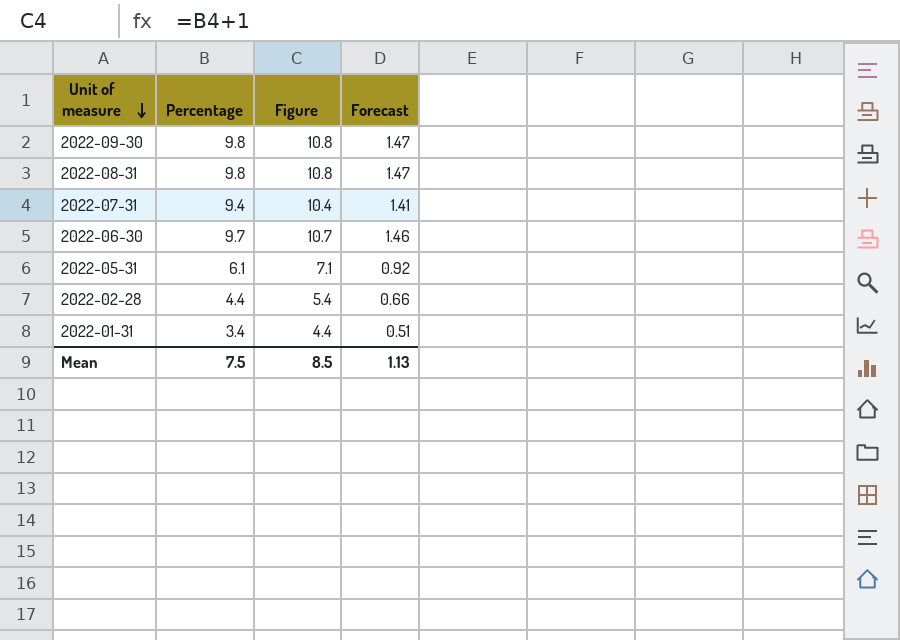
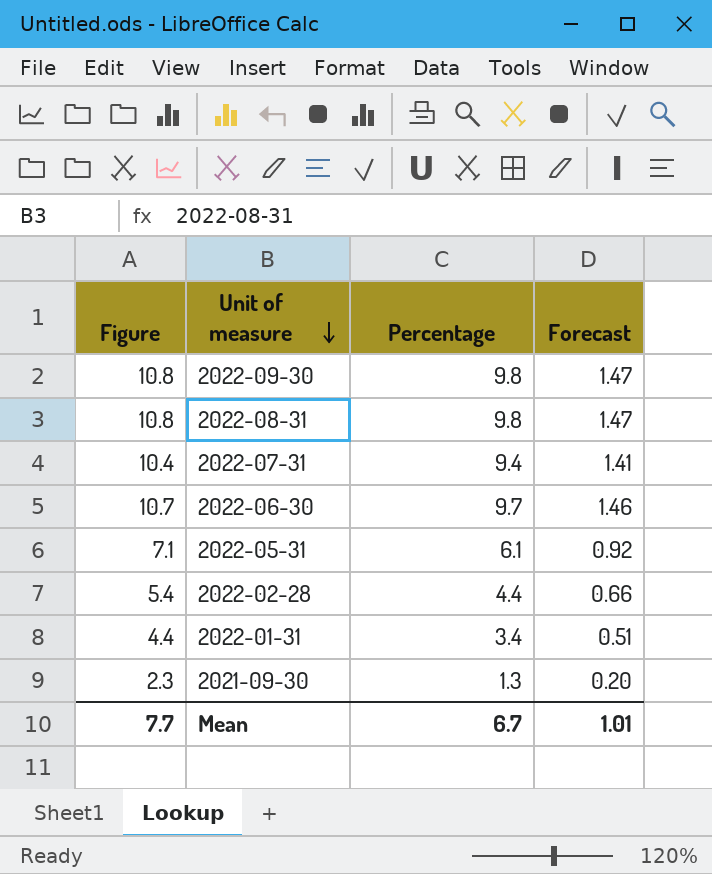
column Figure | position: 3 -> 1
row 2021-09-30: none -> 2.3 | 1.3 | 0.20
Mean | Figure: 8.5 -> 7.7
Mean | Percentage: 7.5 -> 6.7
Mean | Forecast: 1.13 -> 1.01

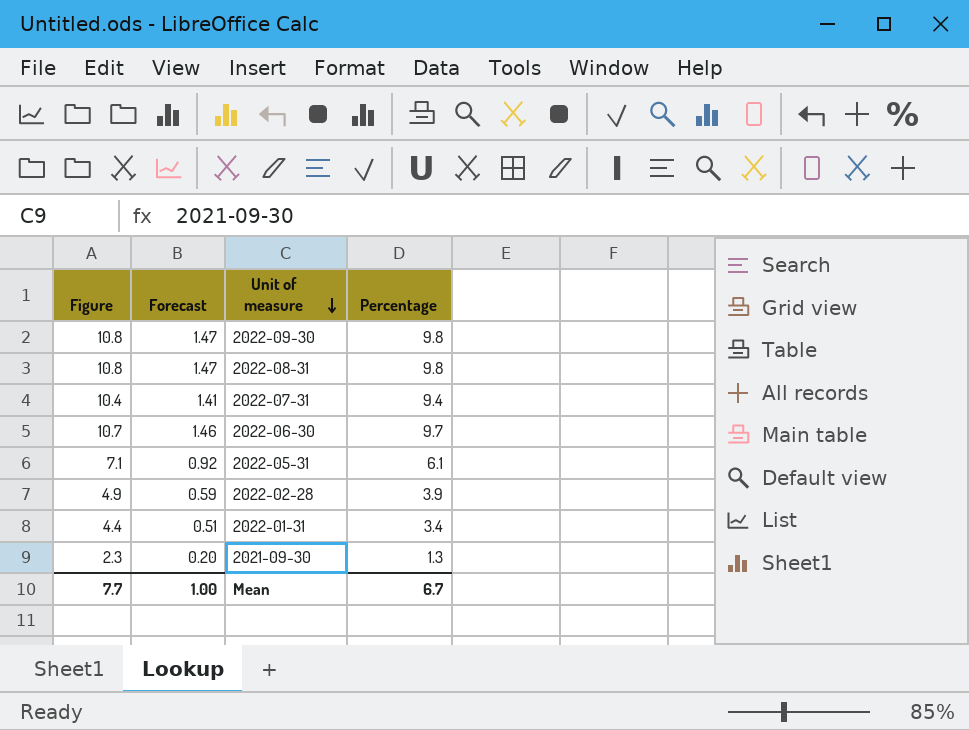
column Forecast | position: 4 -> 2
2022-02-28 | Figure: 5.4 -> 4.9
2022-02-28 | Forecast: 0.66 -> 0.59
2022-02-28 | Percentage: 4.4 -> 3.9
Mean | Forecast: 1.01 -> 1.00

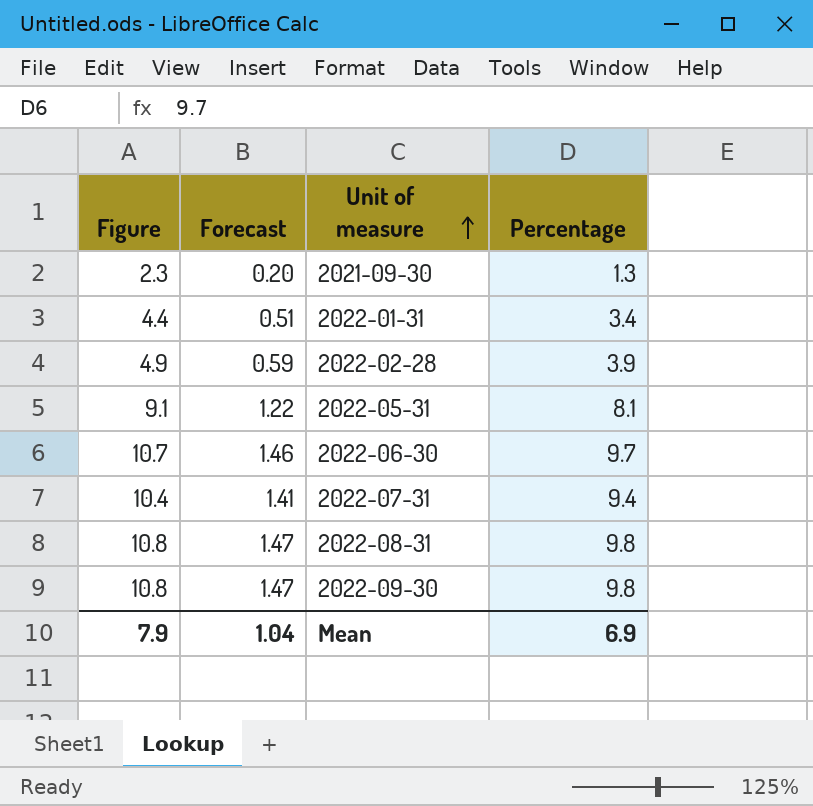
row order: Unit of measure descending -> Unit of measure ascending
2022-05-31 | Figure: 7.1 -> 9.1
2022-05-31 | Forecast: 0.92 -> 1.22
2022-05-31 | Percentage: 6.1 -> 8.1
Mean | Figure: 7.7 -> 7.9
Mean | Forecast: 1.00 -> 1.04
Mean | Percentage: 6.7 -> 6.9

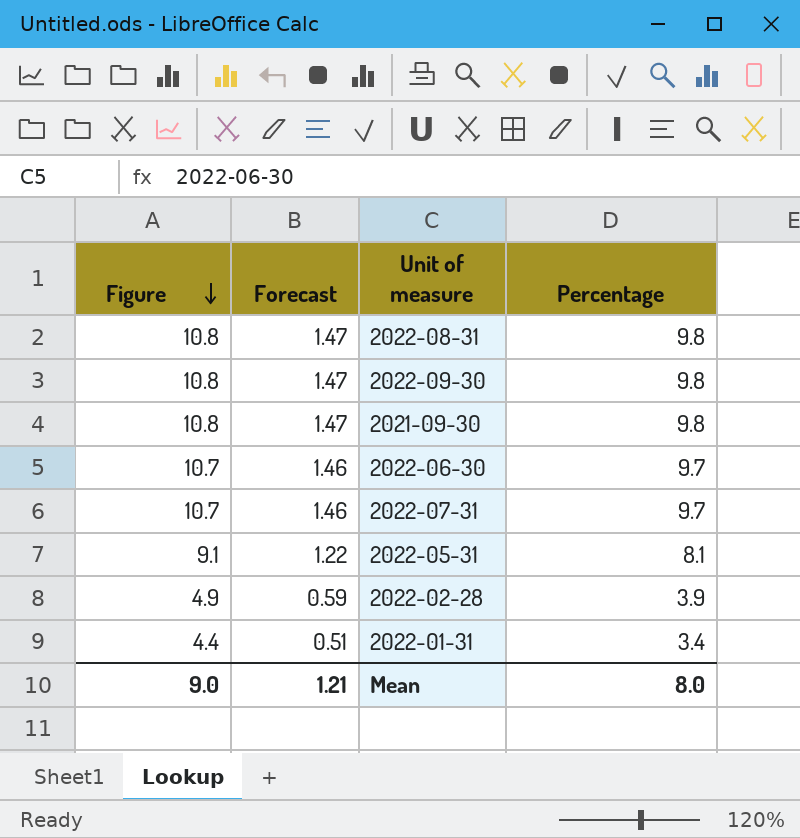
row order: Unit of measure ascending -> Figure descending
2021-09-30 | Figure: 2.3 -> 10.8
2021-09-30 | Forecast: 0.20 -> 1.47
2021-09-30 | Percentage: 1.3 -> 9.8
2022-07-31 | Figure: 10.4 -> 10.7
2022-07-31 | Forecast: 1.41 -> 1.46
2022-07-31 | Percentage: 9.4 -> 9.7
Mean | Figure: 7.9 -> 9.0
Mean | Forecast: 1.04 -> 1.21
Mean | Percentage: 6.9 -> 8.0

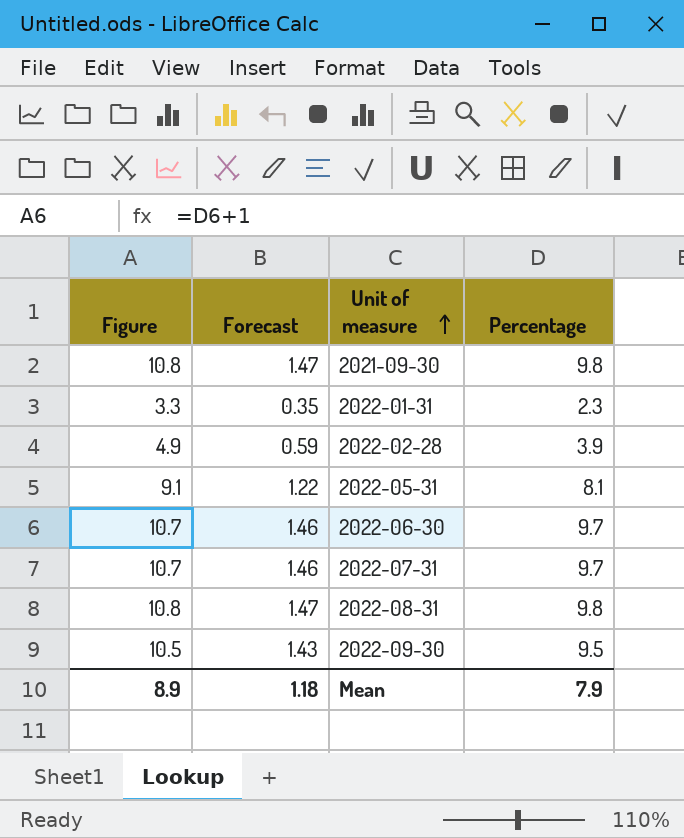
row order: Figure descending -> Unit of measure ascending
2022-01-31 | Figure: 4.4 -> 3.3
2022-01-31 | Forecast: 0.51 -> 0.35
2022-01-31 | Percentage: 3.4 -> 2.3
2022-09-30 | Figure: 10.8 -> 10.5
2022-09-30 | Forecast: 1.47 -> 1.43
2022-09-30 | Percentage: 9.8 -> 9.5
Mean | Figure: 9.0 -> 8.9
Mean | Forecast: 1.21 -> 1.18
Mean | Percentage: 8.0 -> 7.9

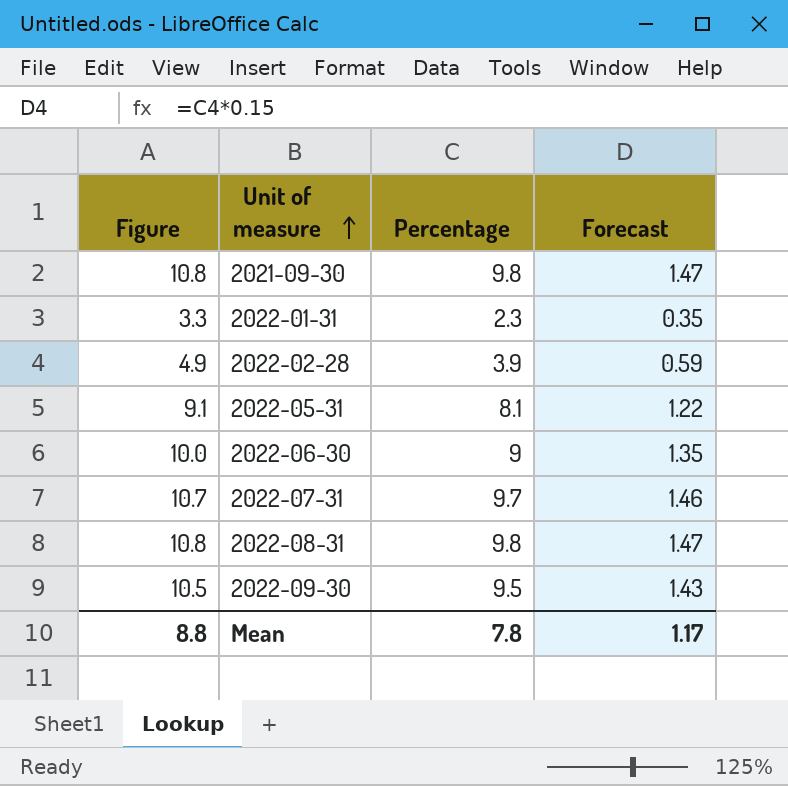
column Forecast | position: 2 -> 4
2022-06-30 | Figure: 10.7 -> 10.0
2022-06-30 | Percentage: 9.7 -> 9
2022-06-30 | Forecast: 1.46 -> 1.35
Mean | Figure: 8.9 -> 8.8
Mean | Percentage: 7.9 -> 7.8
Mean | Forecast: 1.18 -> 1.17

